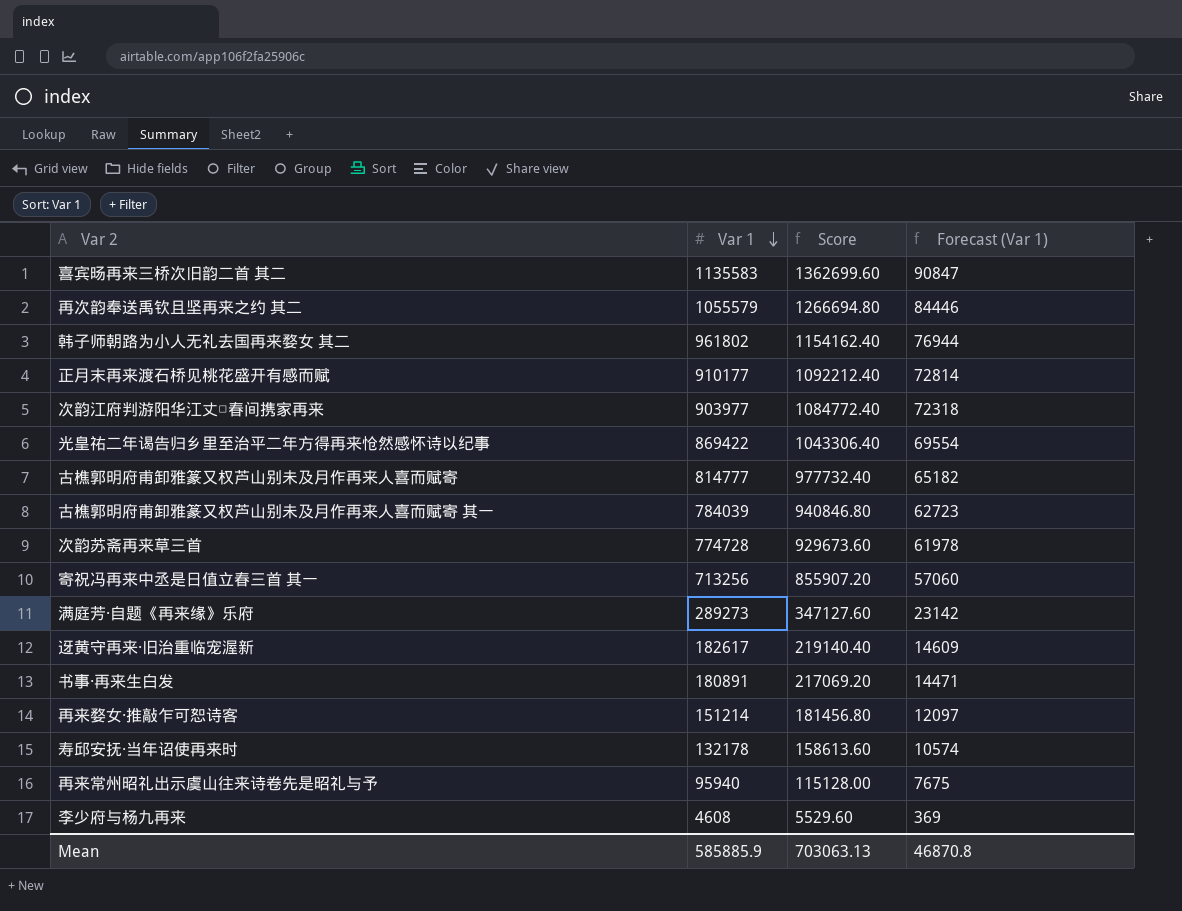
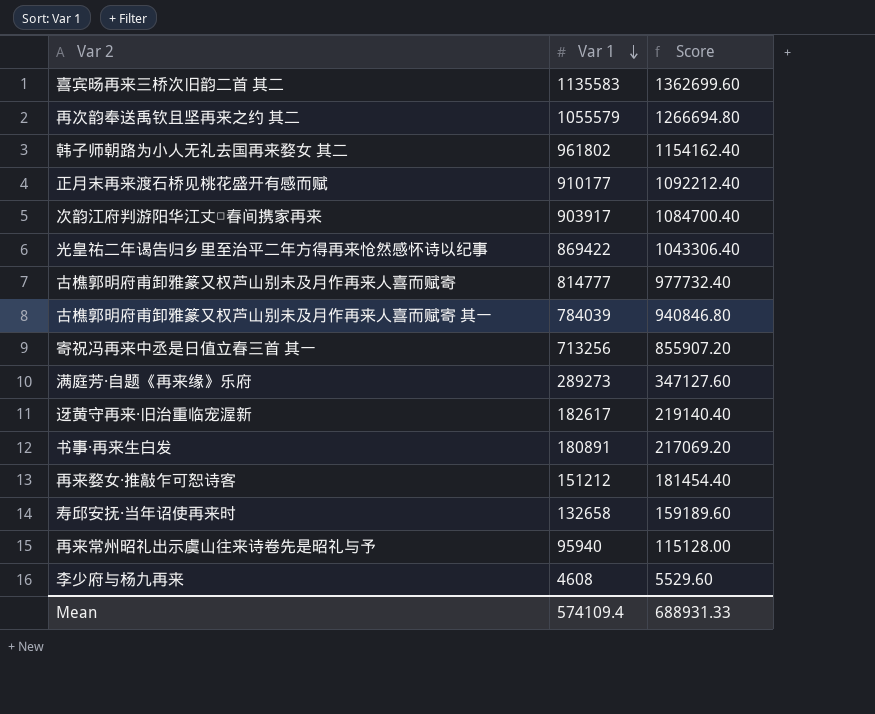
column Forecast (Var 1) | formula: [Var 1] * 0.08 -> none
row 次韵苏斋再来草三首: 774728 | 929673.60 | 61978 -> none
次韵江府判游阳华江丈□春间携家再来 | Var 1: 903977 -> 903917
次韵江府判游阳华江丈□春间携家再来 | Score: 1084772.40 -> 1084700.40
再来婺女·推敲乍可恕诗客 | Var 1: 151214 -> 151212
再来婺女·推敲乍可恕诗客 | Score: 181456.80 -> 181454.40
寿邱安抚·当年诏使再来时 | Var 1: 132178 -> 132658
寿邱安抚·当年诏使再来时 | Score: 158613.60 -> 159189.60
Mean | Var 1: 585885.9 -> 574109.4
Mean | Score: 703063.13 -> 688931.33

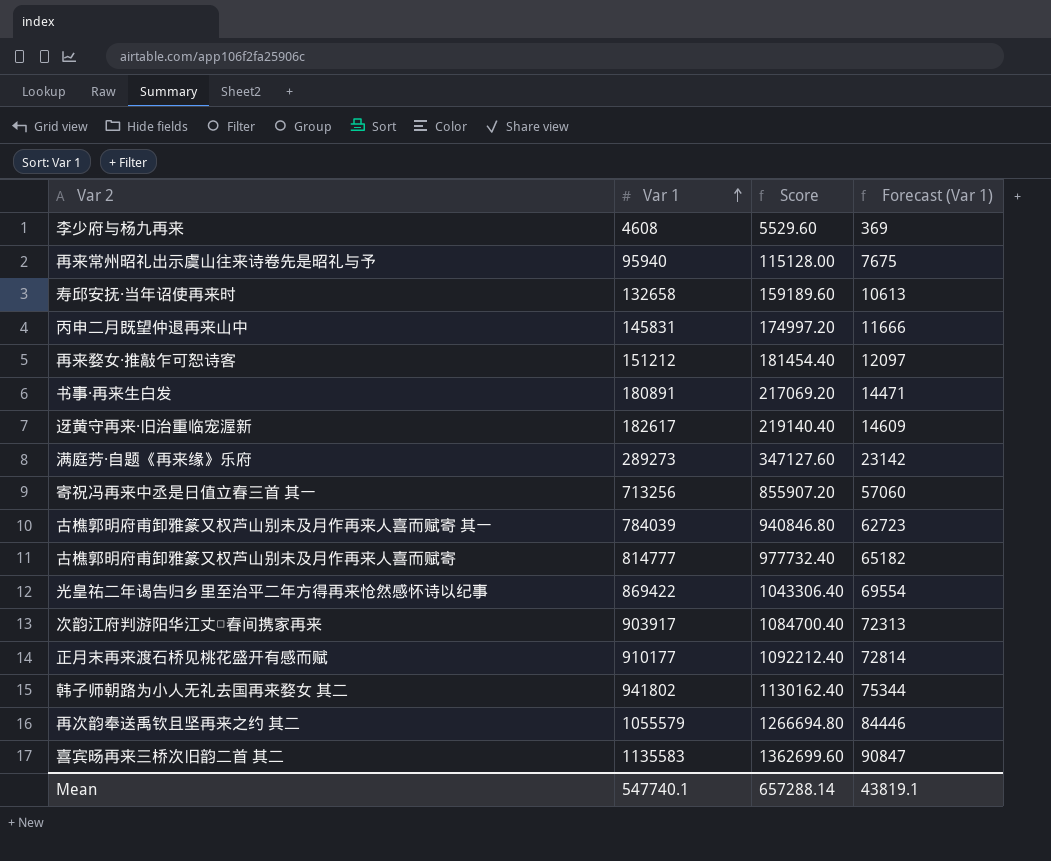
row order: Var 1 descending -> Var 1 ascending
column Forecast (Var 1) | formula: none -> [Var 1] * 0.08
row 丙申二月既望仲退再来山中: none -> 145831 | 174997.20 | 11666
韩子师朝路为小人无礼去国再来婺女 其二 | Var 1: 961802 -> 941802
韩子师朝路为小人无礼去国再来婺女 其二 | Score: 1154162.40 -> 1130162.40
Mean | Var 1: 574109.4 -> 547740.1
Mean | Score: 688931.33 -> 657288.14

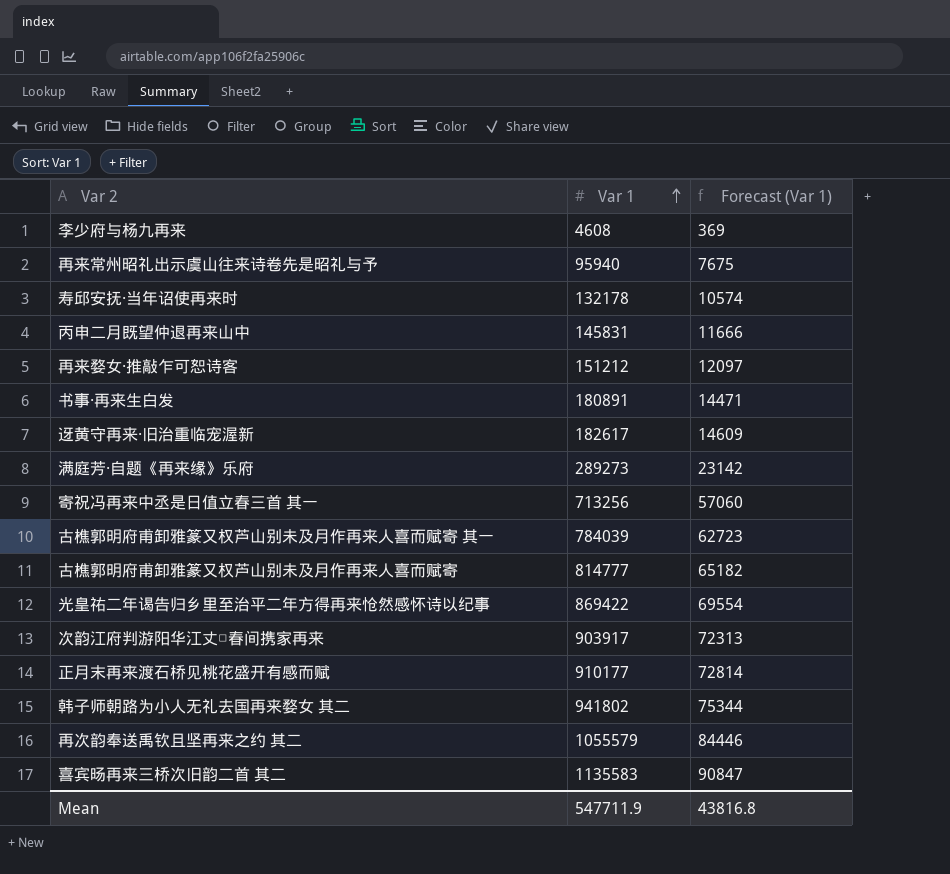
column Score | formula: [Var 1] * 1.2 -> none
寿邱安抚·当年诏使再来时 | Var 1: 132658 -> 132178
寿邱安抚·当年诏使再来时 | Forecast (Var 1): 10613 -> 10574
Mean | Var 1: 547740.1 -> 547711.9
Mean | Forecast (Var 1): 43819.1 -> 43816.8

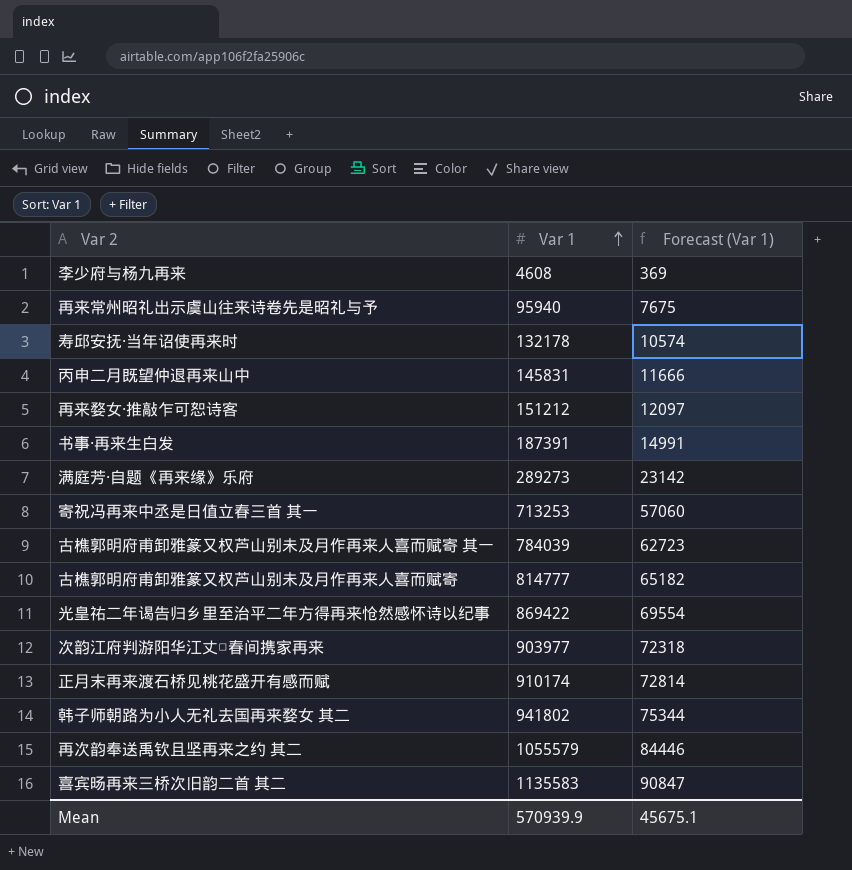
row 迓黄守再来·旧治重临宠渥新: 182617 | 14609 -> none
书事·再来生白发 | Var 1: 180891 -> 187391
书事·再来生白发 | Forecast (Var 1): 14471 -> 14991
寄祝冯再来中丞是日值立春三首 其一 | Var 1: 713256 -> 713253
次韵江府判游阳华江丈□春间携家再来 | Var 1: 903917 -> 903977
次韵江府判游阳华江丈□春间携家再来 | Forecast (Var 1): 72313 -> 72318
正月末再来渡石桥见桃花盛开有感而赋 | Var 1: 910177 -> 910174
Mean | Var 1: 547711.9 -> 570939.9
Mean | Forecast (Var 1): 43816.8 -> 45675.1

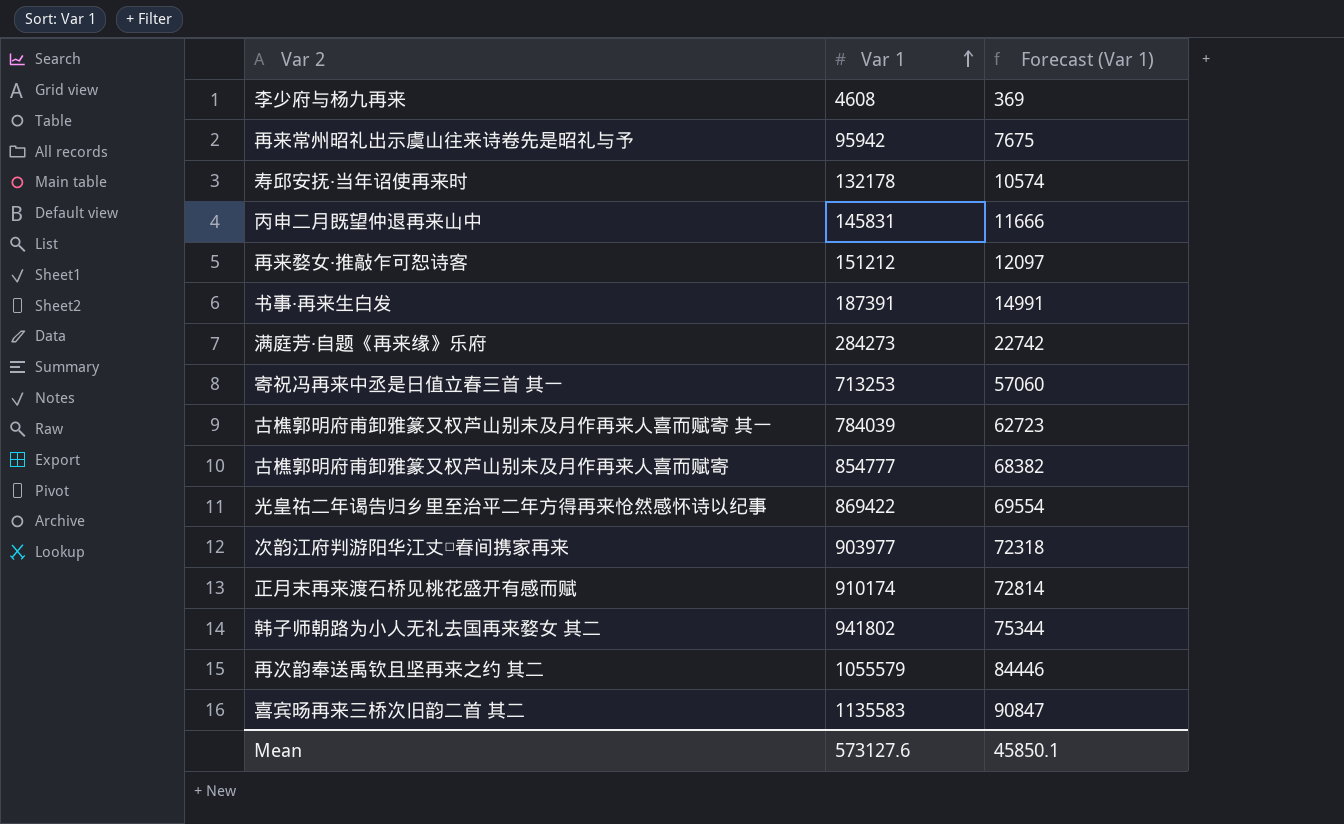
再来常州昭礼出示虞山往来诗卷先是昭礼与予 | Var 1: 95940 -> 95942
满庭芳·自题《再来缘》乐府 | Var 1: 289273 -> 284273
满庭芳·自题《再来缘》乐府 | Forecast (Var 1): 23142 -> 22742
古樵郭明府甫卸雅篆又权芦山别未及月作再来人喜而赋寄 | Var 1: 814777 -> 854777
古樵郭明府甫卸雅篆又权芦山别未及月作再来人喜而赋寄 | Forecast (Var 1): 65182 -> 68382
Mean | Var 1: 570939.9 -> 573127.6
Mean | Forecast (Var 1): 45675.1 -> 45850.1

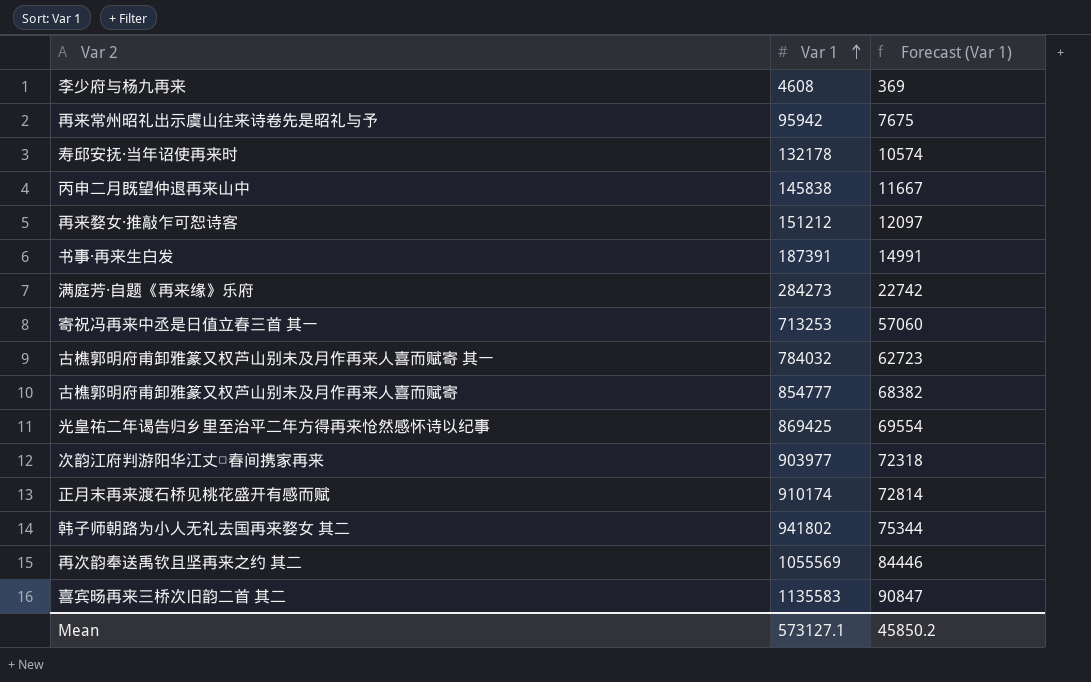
丙申二月既望仲退再来山中 | Var 1: 145831 -> 145838
丙申二月既望仲退再来山中 | Forecast (Var 1): 11666 -> 11667
古樵郭明府甫卸雅篆又权芦山别未及月作再来人喜而赋寄 其一 | Var 1: 784039 -> 784032
光皇祐二年谒告归乡里至治平二年方得再来怆然感怀诗以纪事 | Var 1: 869422 -> 869425
再次韵奉送禹钦且坚再来之约 其二 | Var 1: 1055579 -> 1055569
Mean | Var 1: 573127.6 -> 573127.1
Mean | Forecast (Var 1): 45850.1 -> 45850.2

